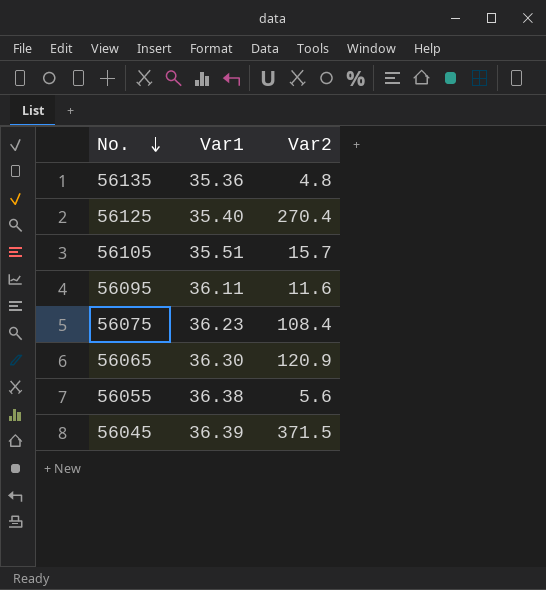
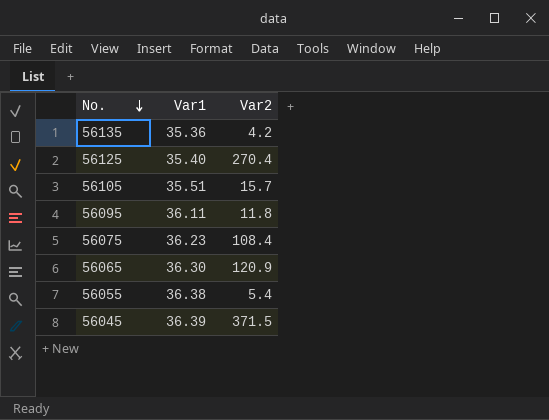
56135 | Var2: 4.8 -> 4.2
56095 | Var2: 11.6 -> 11.8
56055 | Var2: 5.6 -> 5.4

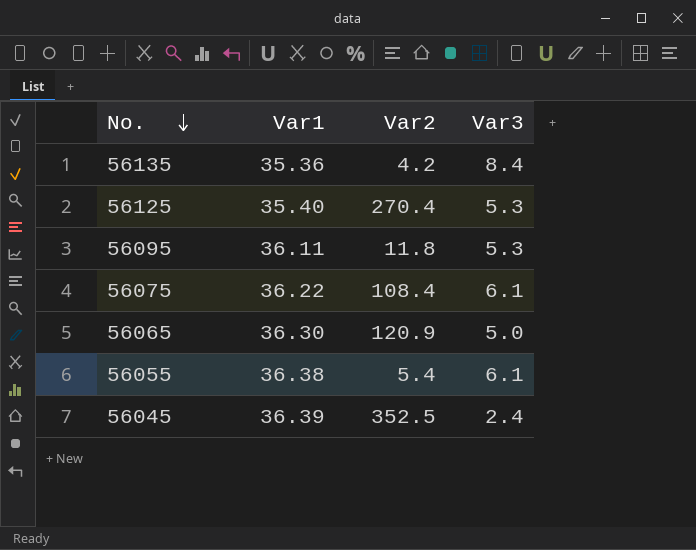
column Var3 | position: none -> 4
row 56105: 35.51 | 15.7 -> none
56075 | Var1: 36.23 -> 36.22
56045 | Var2: 371.5 -> 352.5

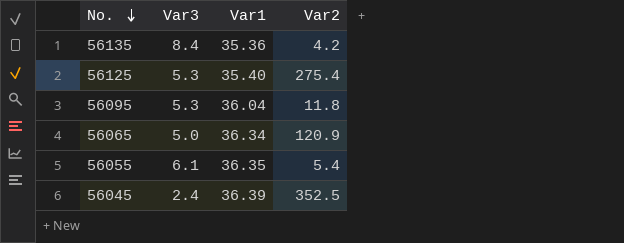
column Var3 | position: 4 -> 2
row 56075: 36.22 | 108.4 | 6.1 -> none
56125 | Var2: 270.4 -> 275.4
56095 | Var1: 36.11 -> 36.04
56065 | Var1: 36.30 -> 36.34
56055 | Var1: 36.38 -> 36.35

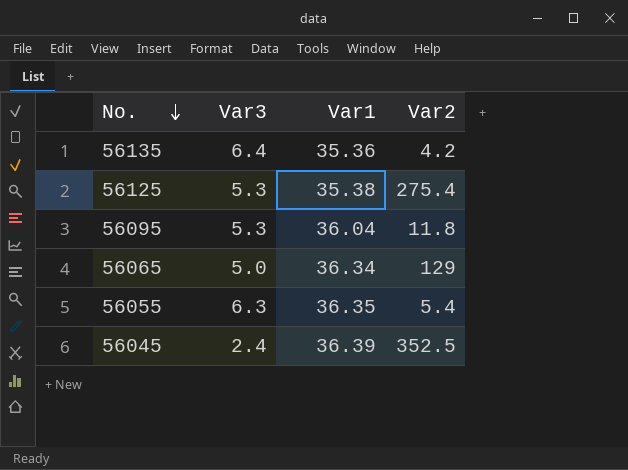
56135 | Var3: 8.4 -> 6.4
56125 | Var1: 35.40 -> 35.38
56065 | Var2: 120.9 -> 129
56055 | Var3: 6.1 -> 6.3

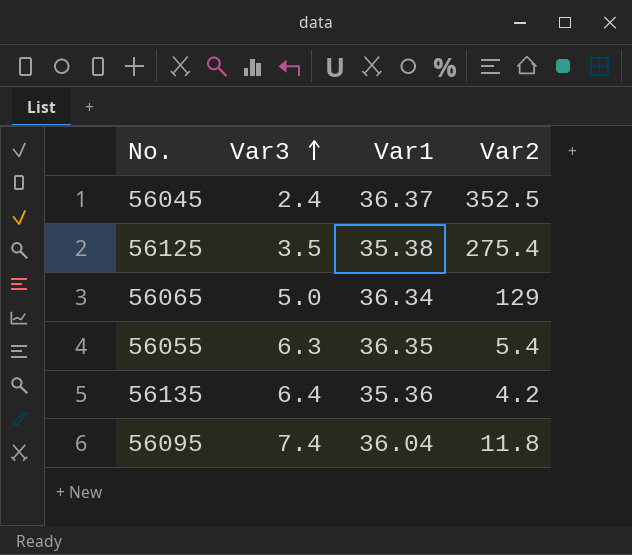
row order: No. descending -> Var3 ascending
56045 | Var1: 36.39 -> 36.37
56125 | Var3: 5.3 -> 3.5
56095 | Var3: 5.3 -> 7.4

